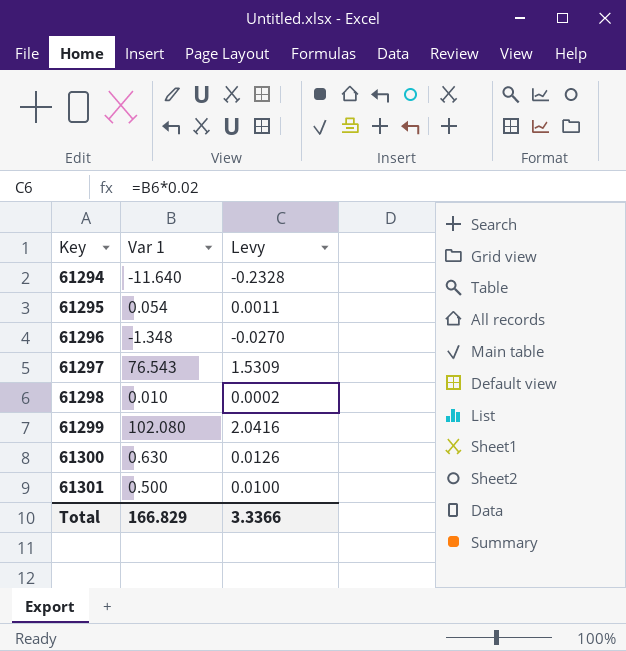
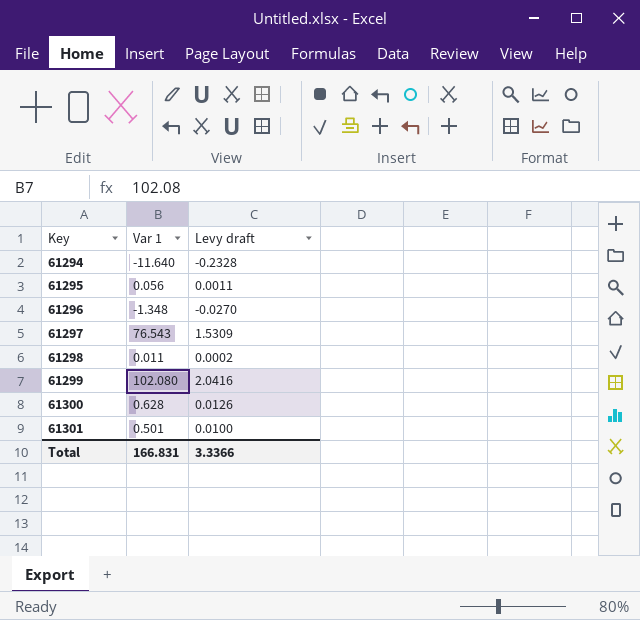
column name: Levy -> Levy draft
61295 | Var 1: 0.054 -> 0.056
61298 | Var 1: 0.010 -> 0.011
61300 | Var 1: 0.630 -> 0.628
61301 | Var 1: 0.500 -> 0.501
Total | Var 1: 166.829 -> 166.831

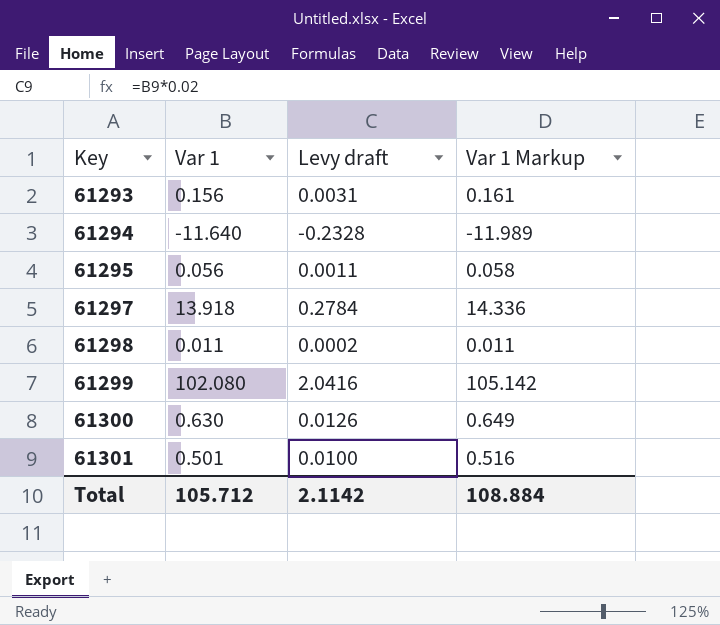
column Var 1 Markup | formula: none -> [Var 1] * 1.03
row 61296: -1.348 | -0.0270 -> none
row 61293: none -> 0.156 | 0.0031 | 0.161
61297 | Var 1: 76.543 -> 13.918
61297 | Levy draft: 1.5309 -> 0.2784
61300 | Var 1: 0.628 -> 0.630
Total | Var 1: 166.831 -> 105.712
Total | Levy draft: 3.3366 -> 2.1142

